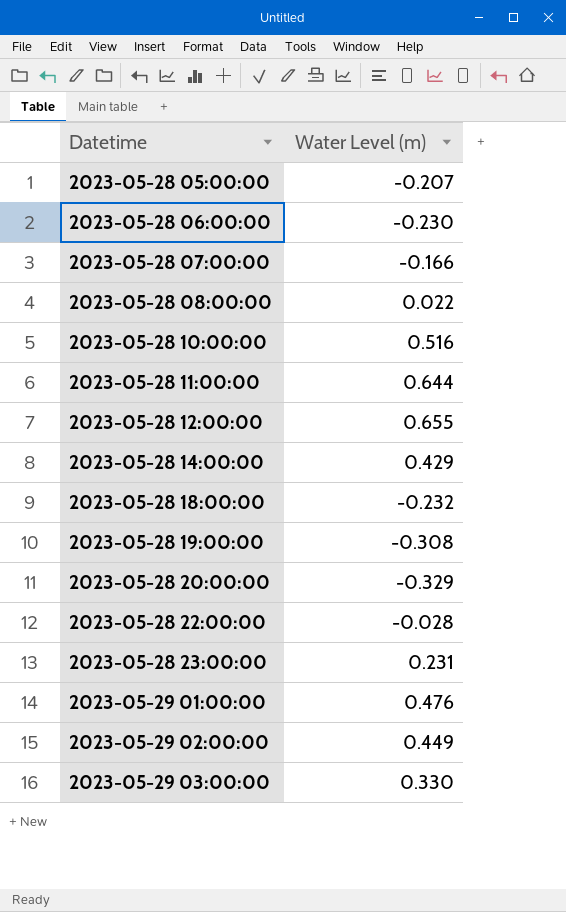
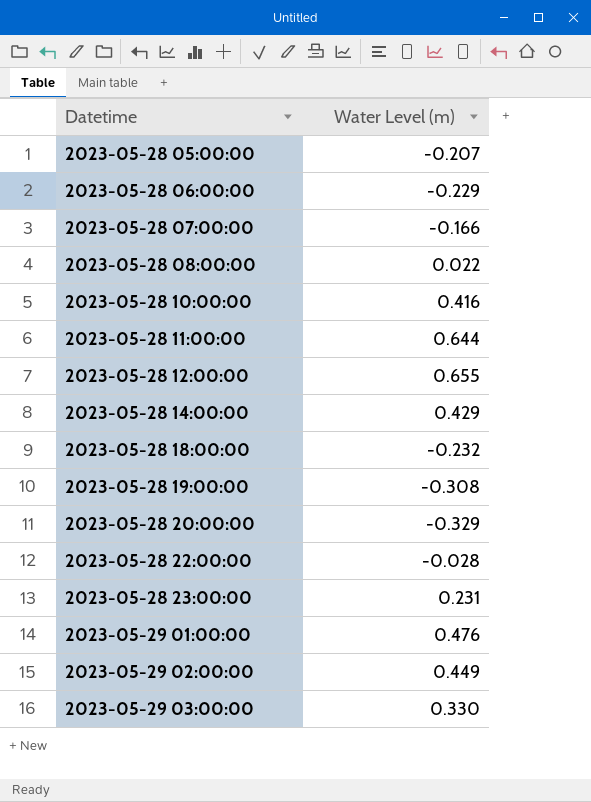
2023-05-28 06:00:00 | Water Level (m): -0.230 -> -0.229
2023-05-28 10:00:00 | Water Level (m): 0.516 -> 0.416

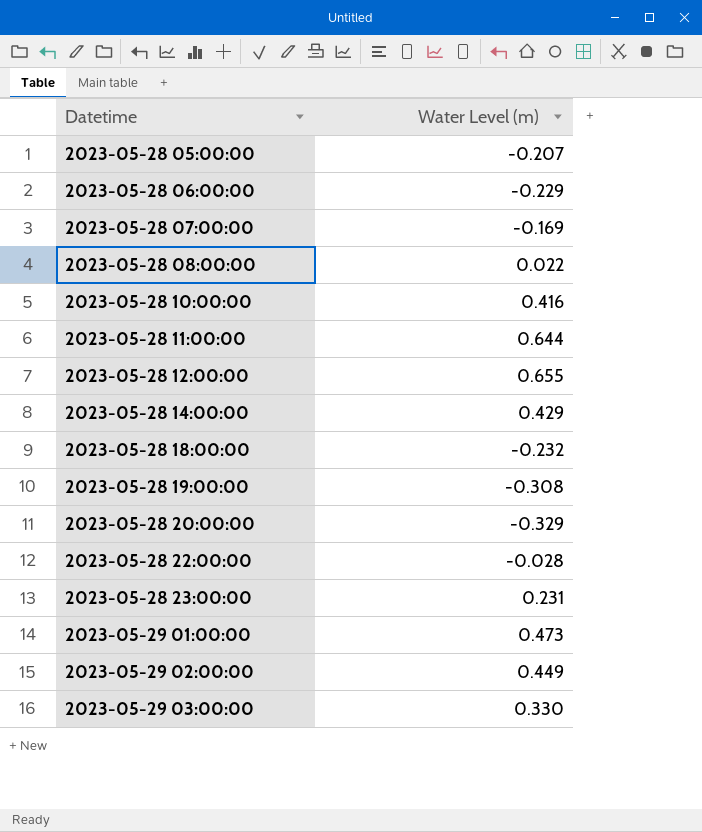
2023-05-28 07:00:00 | Water Level (m): -0.166 -> -0.169
2023-05-29 01:00:00 | Water Level (m): 0.476 -> 0.473

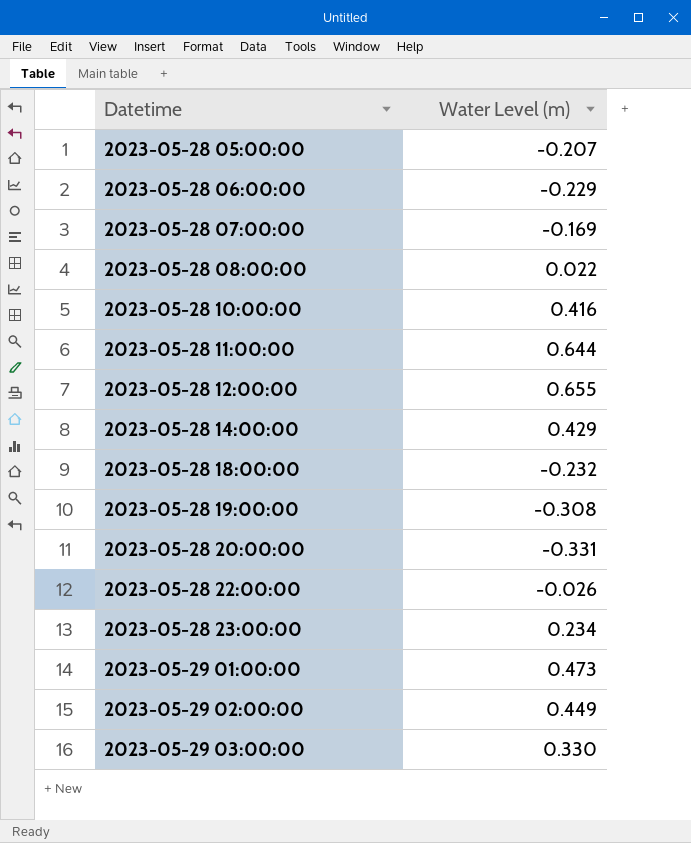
2023-05-28 20:00:00 | Water Level (m): -0.329 -> -0.331
2023-05-28 22:00:00 | Water Level (m): -0.028 -> -0.026
2023-05-28 23:00:00 | Water Level (m): 0.231 -> 0.234

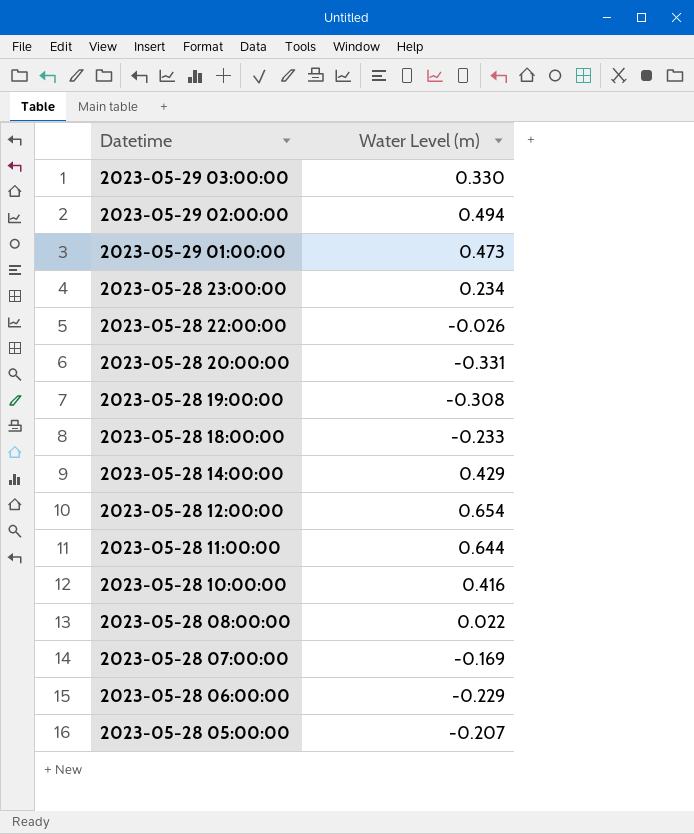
row order: Datetime ascending -> Datetime descending
2023-05-29 02:00:00 | Water Level (m): 0.449 -> 0.494
2023-05-28 18:00:00 | Water Level (m): -0.232 -> -0.233
2023-05-28 12:00:00 | Water Level (m): 0.655 -> 0.654

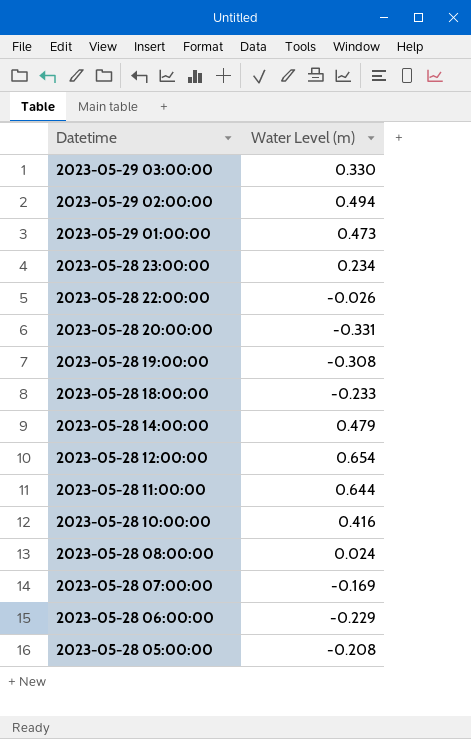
2023-05-28 14:00:00 | Water Level (m): 0.429 -> 0.479
2023-05-28 08:00:00 | Water Level (m): 0.022 -> 0.024
2023-05-28 05:00:00 | Water Level (m): -0.207 -> -0.208

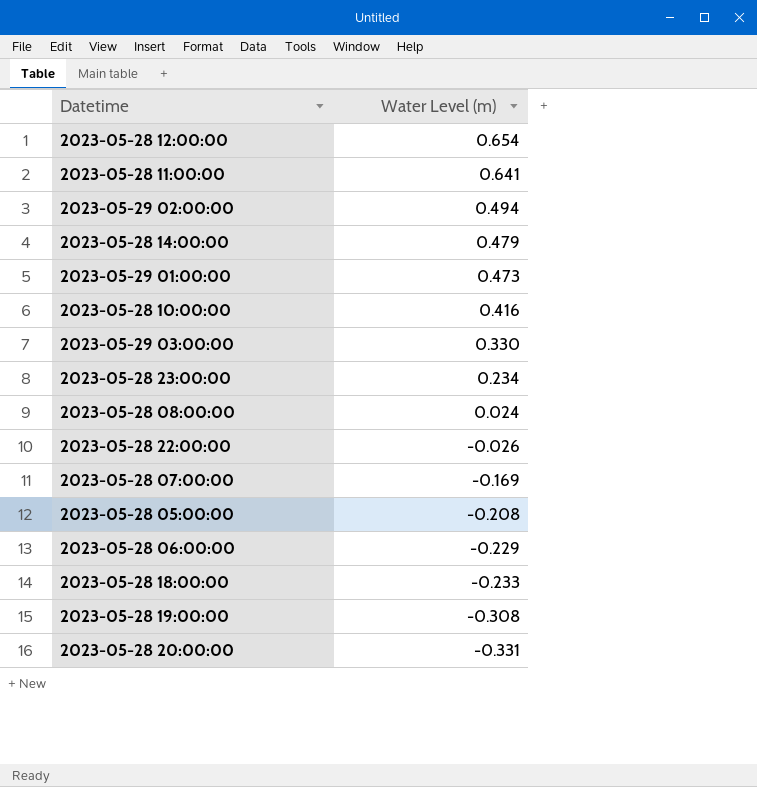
row order: Datetime descending -> Water Level (m) descending
2023-05-28 11:00:00 | Water Level (m): 0.644 -> 0.641

